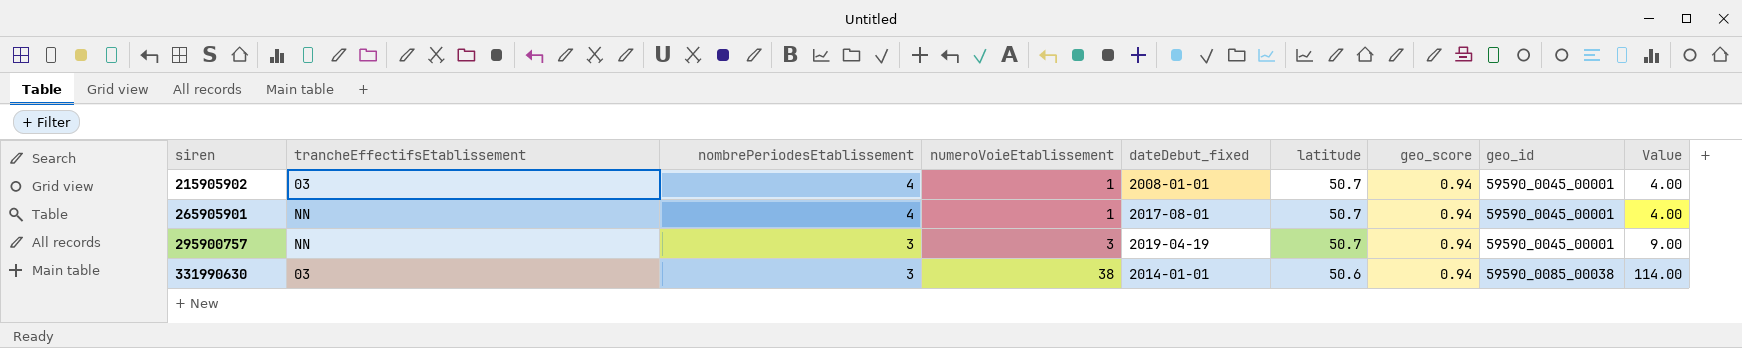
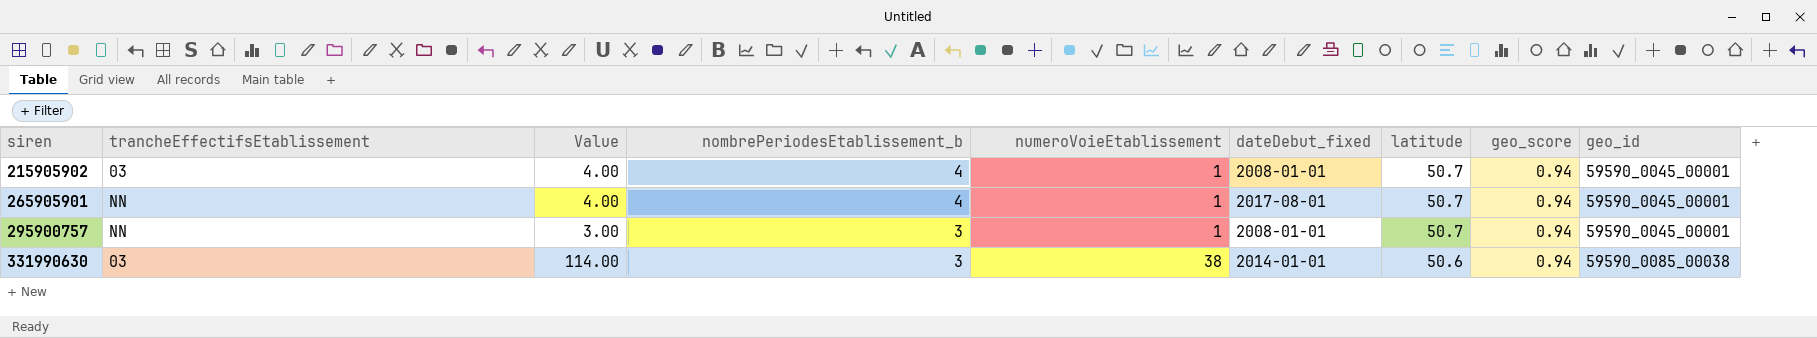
column Value | position: 9 -> 3
column name: nombrePeriodesEtablissement -> nombrePeriodesEtablissement_b
295900757 | Value: 9.00 -> 3.00
295900757 | numeroVoieEtablissement: 3 -> 1
295900757 | dateDebut_fixed: 2019-04-19 -> 2008-01-01

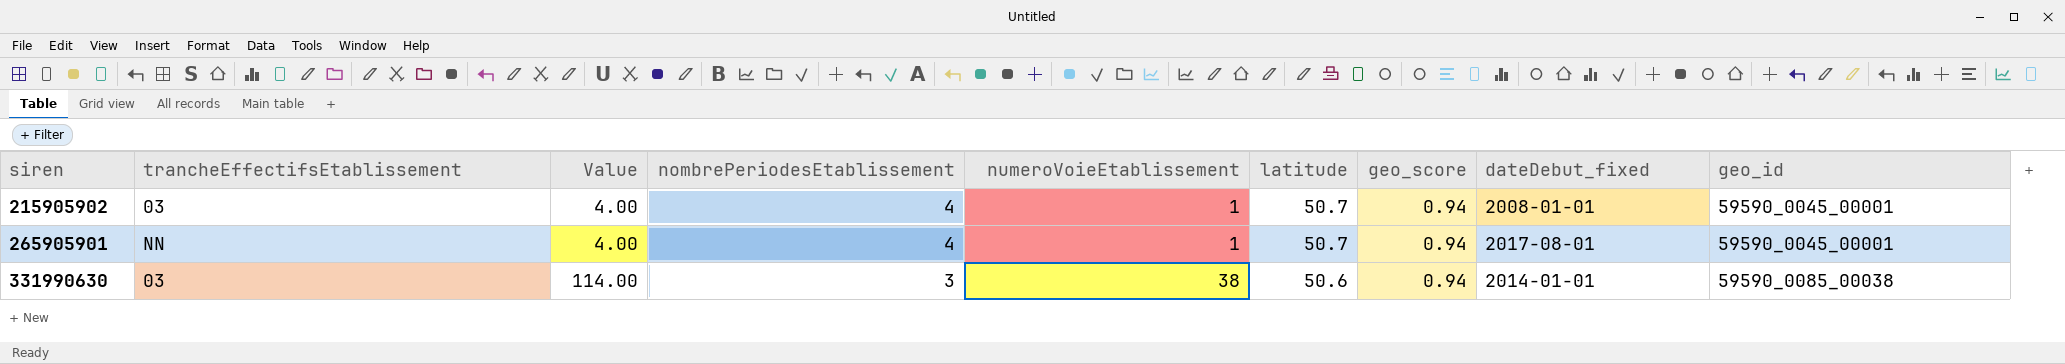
column name: nombrePeriodesEtablissement_b -> nombrePeriodesEtablissement
column dateDebut_fixed | position: 6 -> 8
row 295900757: NN | 3.00 | 3 | 1 | 2008-01-01 | 50.7 | 0.94 | 59590_0045_00001 -> none

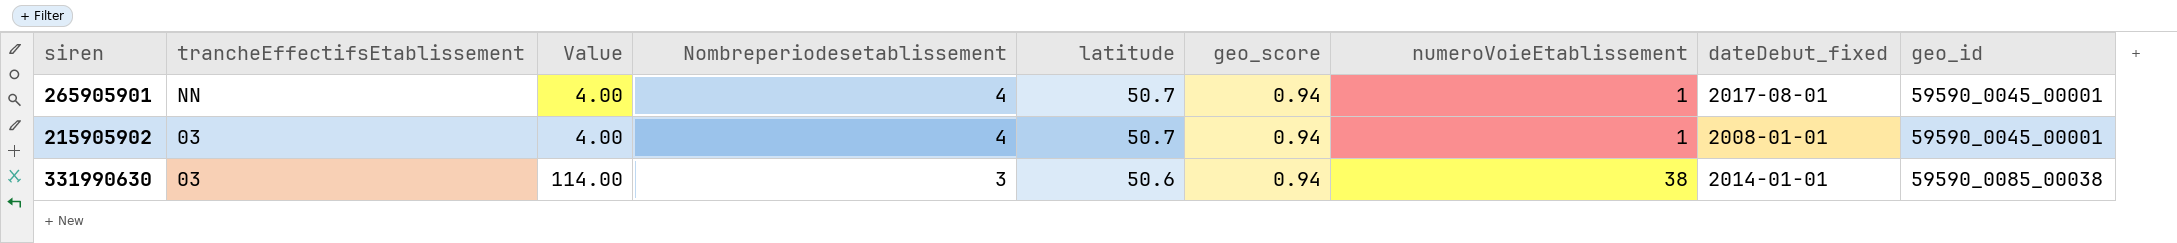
row order: siren ascending -> trancheEffectifsEtablissement descending
column name: nombrePeriodesEtablissement -> Nombreperiodesetablissement
column numeroVoieEtablissement | position: 5 -> 7

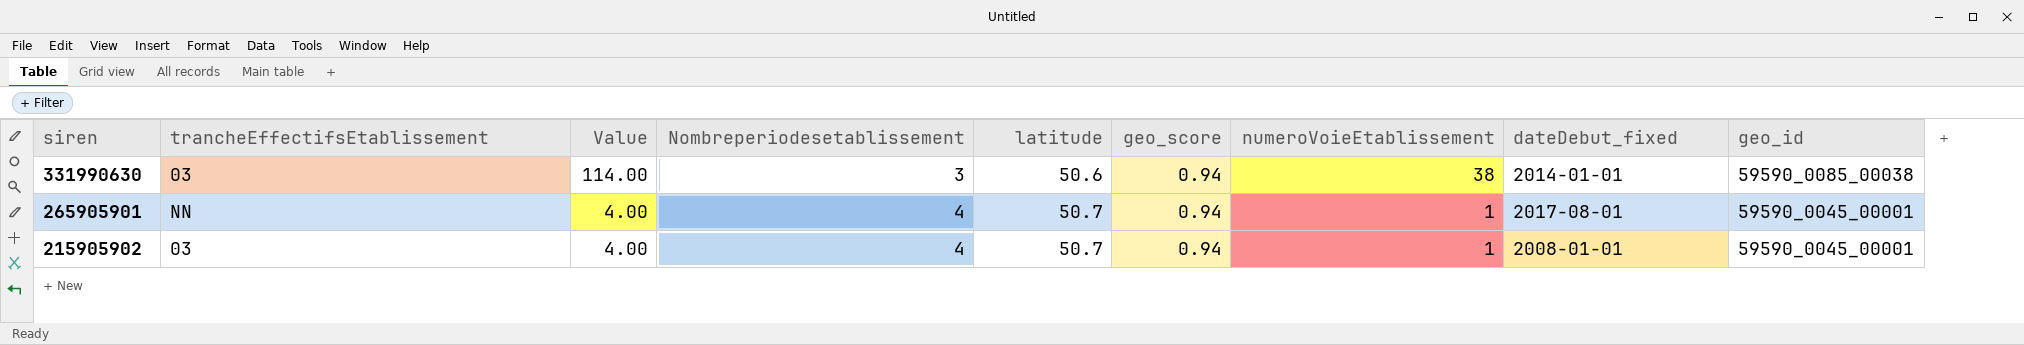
row order: trancheEffectifsEtablissement descending -> siren descending

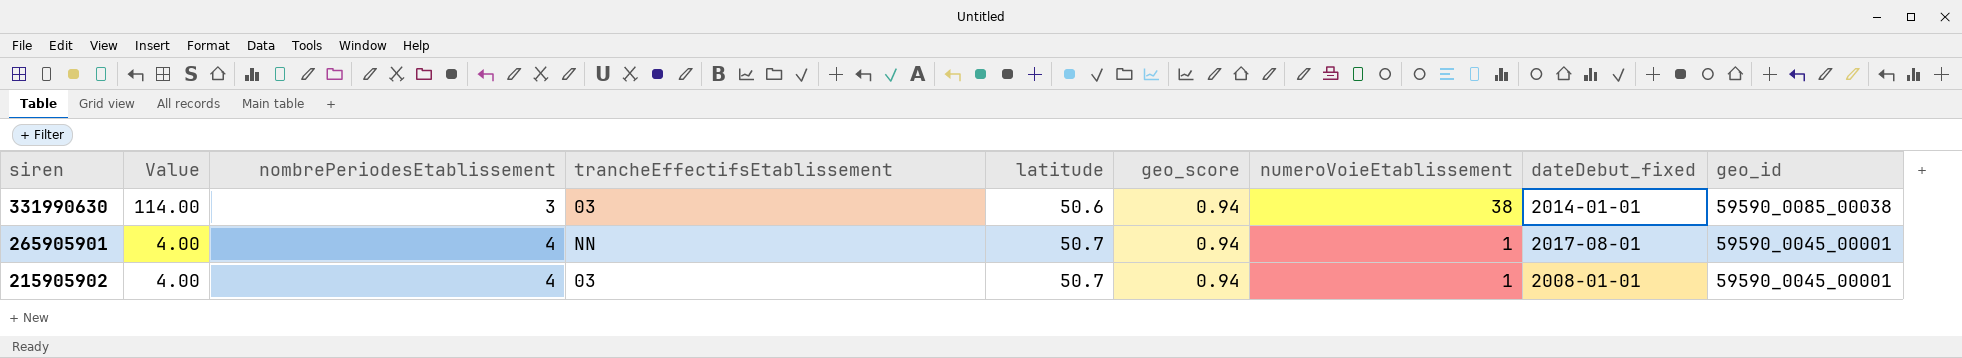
column name: Nombreperiodesetablissement -> nombrePeriodesEtablissement
column trancheEffectifsEtablissement | position: 2 -> 4

